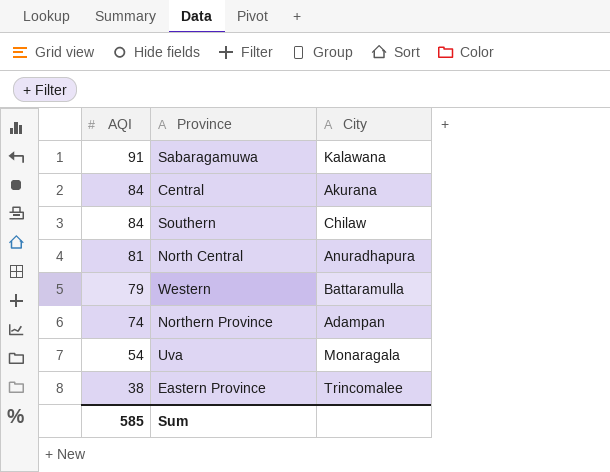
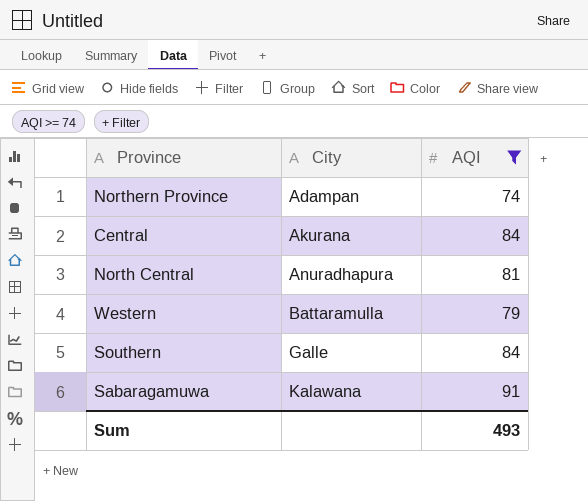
filter: none -> AQI >= 74
row order: AQI descending -> City ascending
column AQI | position: 1 -> 3
Southern | City: Chilaw -> Galle
Sum | AQI: 585 -> 493

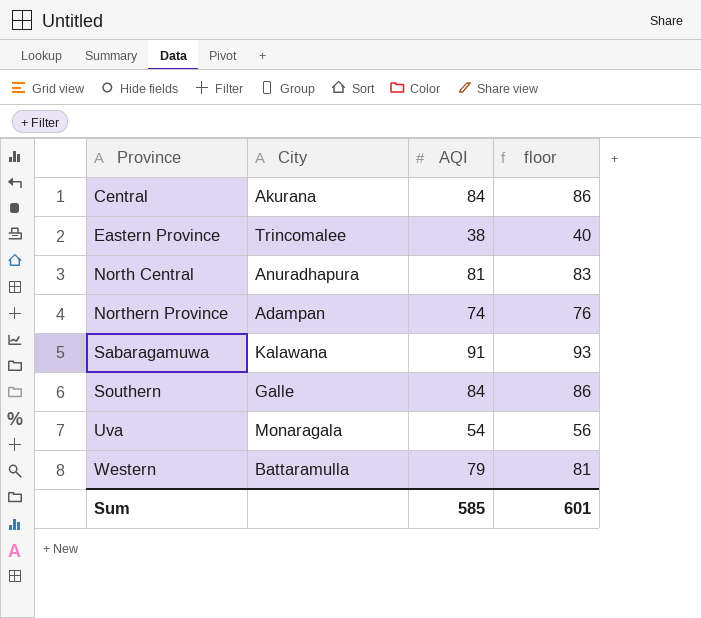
filter: AQI >= 74 -> none
row order: City ascending -> Province ascending
column floor | formula: none -> [AQI] + 2
Sum | AQI: 493 -> 585

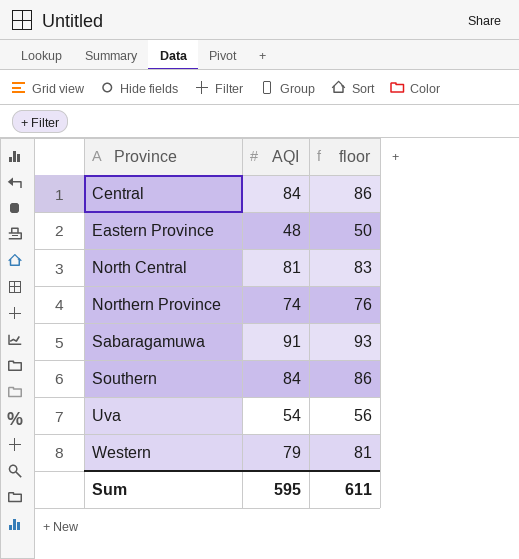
column City | position: 2 -> none
Eastern Province | AQI: 38 -> 48
Eastern Province | floor: 40 -> 50
Sum | AQI: 585 -> 595
Sum | floor: 601 -> 611

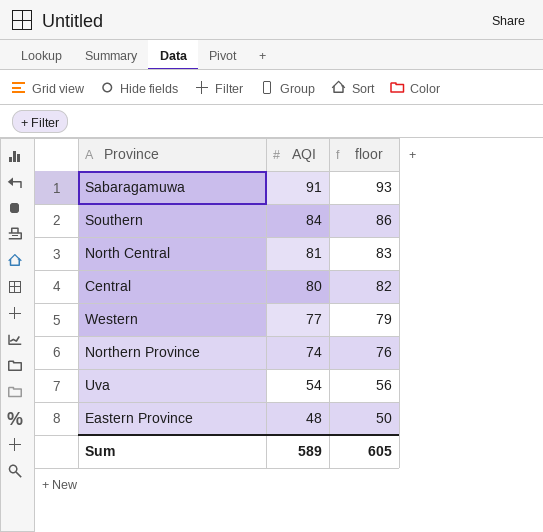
row order: Province ascending -> AQI descending
Central | AQI: 84 -> 80
Central | floor: 86 -> 82
Western | AQI: 79 -> 77
Western | floor: 81 -> 79
Sum | AQI: 595 -> 589
Sum | floor: 611 -> 605

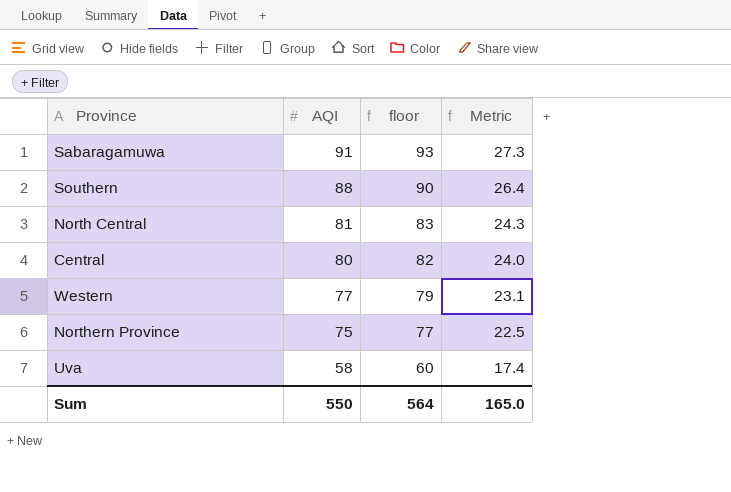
column Metric | formula: none -> [AQI] * 0.3
row Eastern Province: 48 | 50 -> none
Southern | AQI: 84 -> 88
Southern | floor: 86 -> 90
Northern Province | AQI: 74 -> 75
Northern Province | floor: 76 -> 77
Uva | AQI: 54 -> 58
Uva | floor: 56 -> 60
Sum | AQI: 589 -> 550
Sum | floor: 605 -> 564

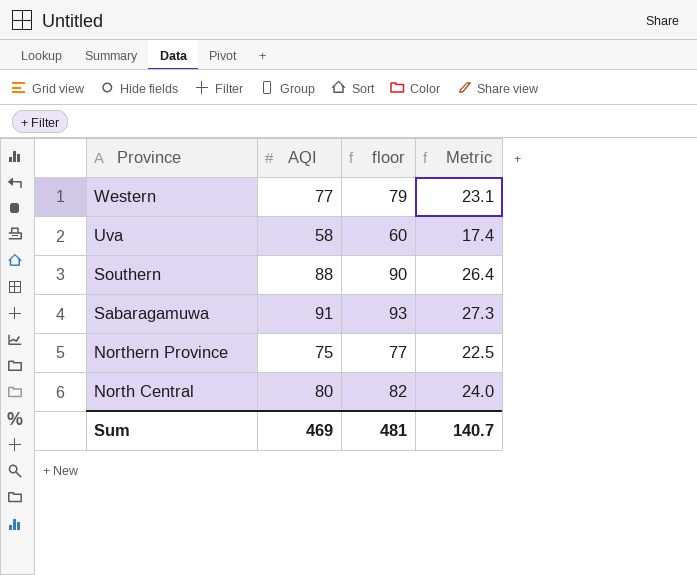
row order: AQI descending -> Province descending
row Central: 80 | 82 | 24.0 -> none
North Central | AQI: 81 -> 80
North Central | floor: 83 -> 82
North Central | Metric: 24.3 -> 24.0
Sum | AQI: 550 -> 469
Sum | floor: 564 -> 481
Sum | Metric: 165.0 -> 140.7

